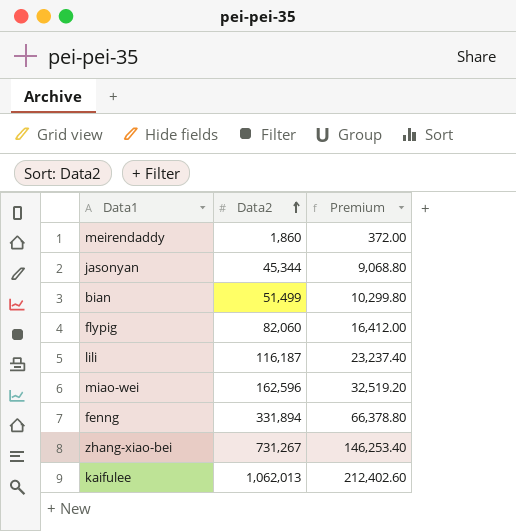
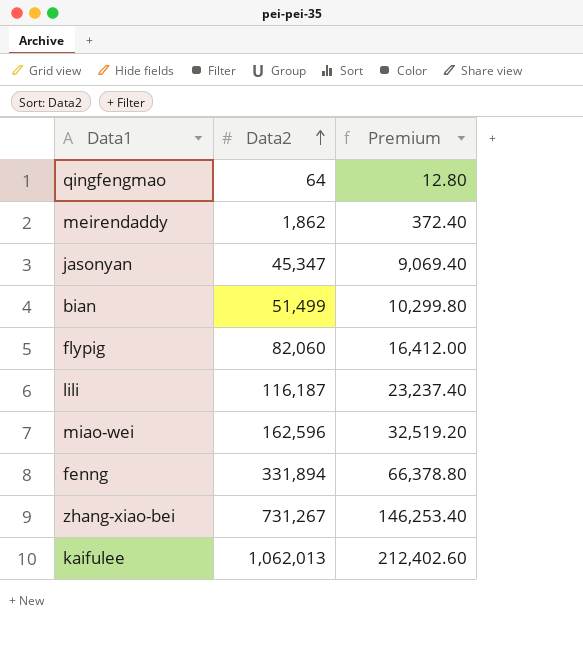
row qingfengmao: none -> 64 | 12.80
meirendaddy | Data2: 1,860 -> 1,862
meirendaddy | Premium: 372.00 -> 372.40
jasonyan | Data2: 45,344 -> 45,347
jasonyan | Premium: 9,068.80 -> 9,069.40

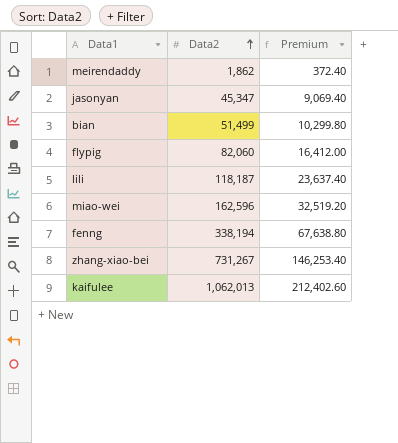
row qingfengmao: 64 | 12.80 -> none
lili | Data2: 116,187 -> 118,187
lili | Premium: 23,237.40 -> 23,637.40
fenng | Data2: 331,894 -> 338,194
fenng | Premium: 66,378.80 -> 67,638.80

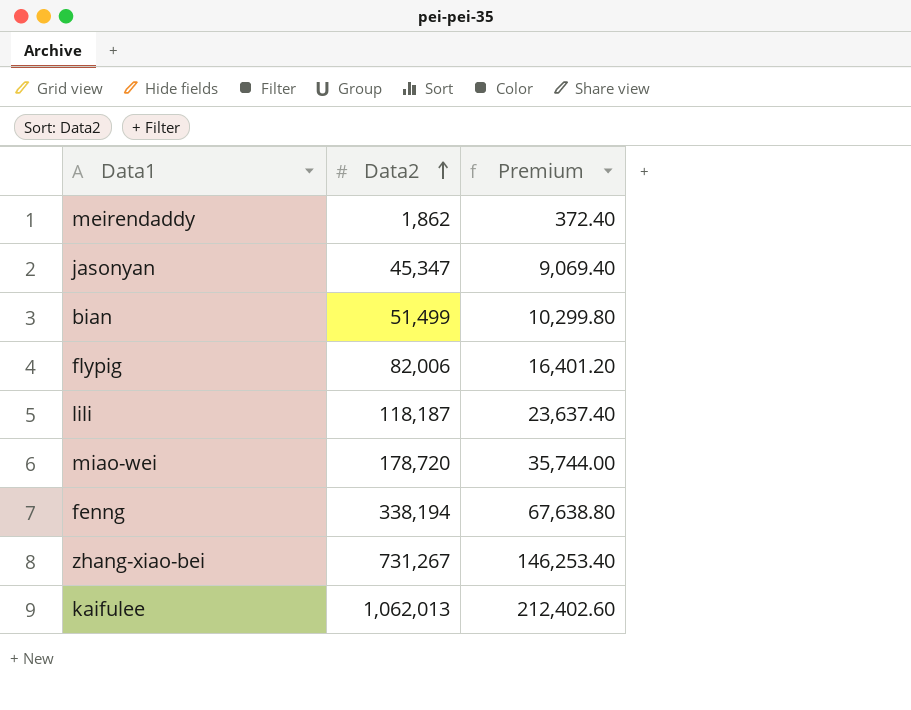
flypig | Data2: 82,060 -> 82,006
flypig | Premium: 16,412.00 -> 16,401.20
miao-wei | Data2: 162,596 -> 178,720
miao-wei | Premium: 32,519.20 -> 35,744.00

